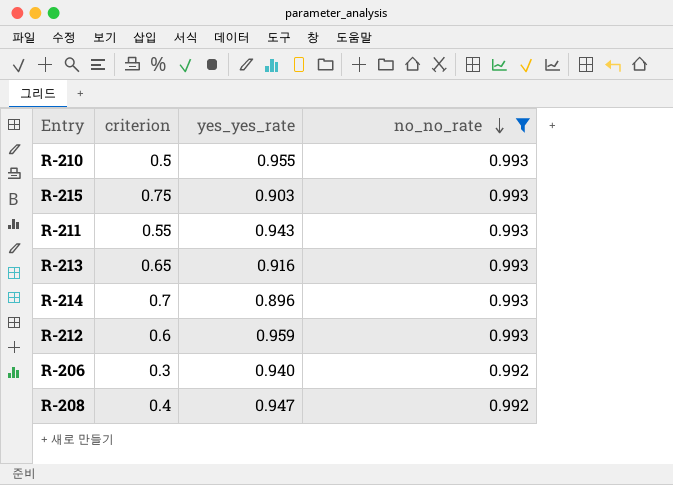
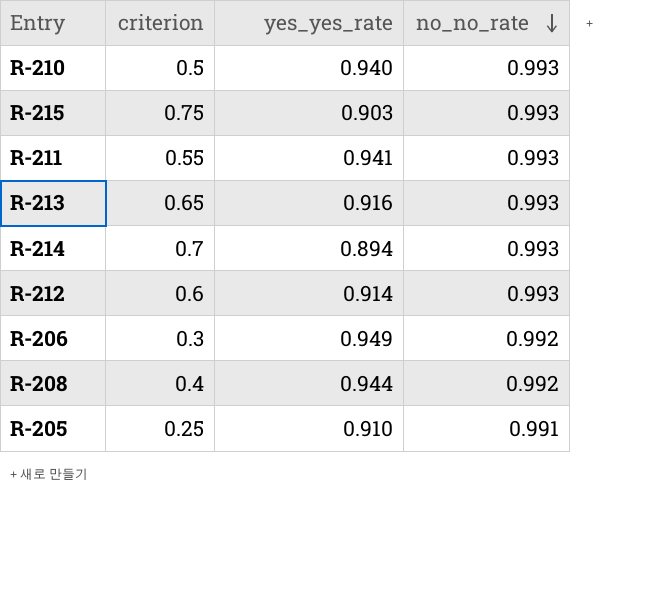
filter: no_no_rate != 0.991 -> none
R-210 | yes_yes_rate: 0.955 -> 0.940
R-211 | yes_yes_rate: 0.943 -> 0.941
R-214 | yes_yes_rate: 0.896 -> 0.894
R-212 | yes_yes_rate: 0.959 -> 0.914
R-206 | yes_yes_rate: 0.940 -> 0.949
R-208 | yes_yes_rate: 0.947 -> 0.944

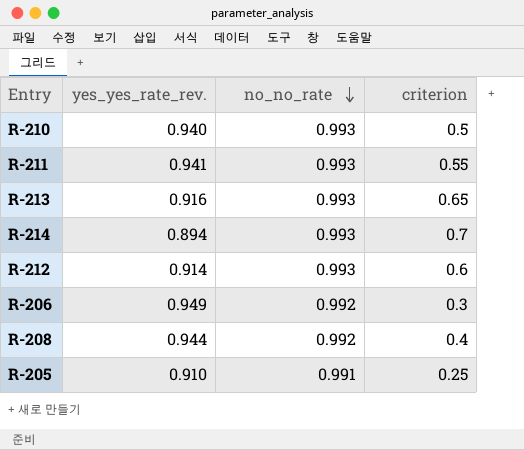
column name: yes_yes_rate -> yes_yes_rate_rev.
column criterion | position: 2 -> 4
row R-215: 0.75 | 0.903 | 0.993 -> none

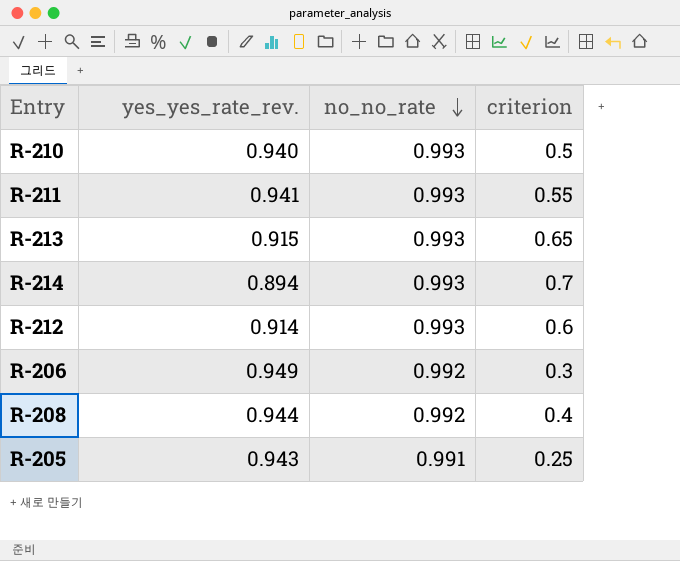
R-213 | yes_yes_rate_rev.: 0.916 -> 0.915
R-205 | yes_yes_rate_rev.: 0.910 -> 0.943

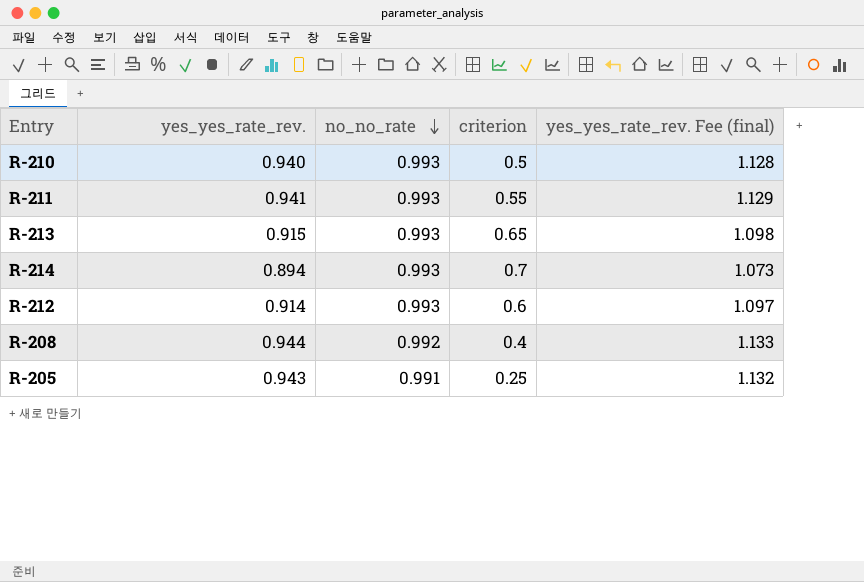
column yes_yes_rate_rev. Fee (final) | formula: none -> [yes_yes_rate_rev.] * 1.2
row R-206: 0.949 | 0.992 | 0.3 -> none

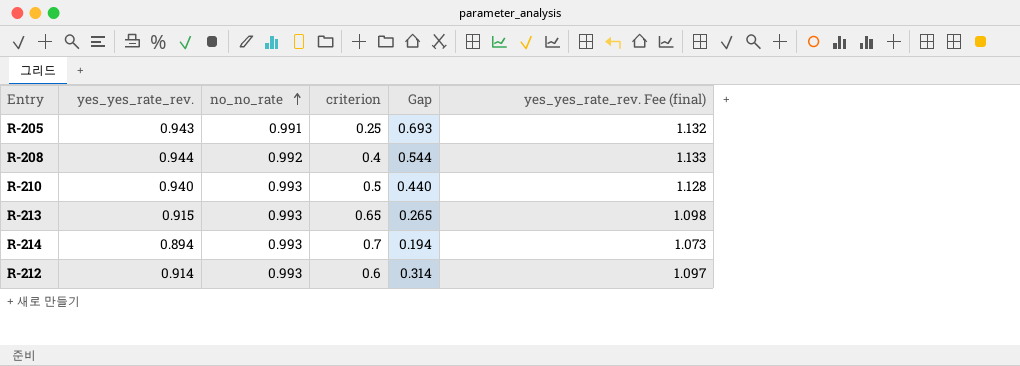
row order: no_no_rate descending -> no_no_rate ascending
column Gap | formula: none -> [yes_yes_rate_rev.] - [criterion]
row R-211: 0.941 | 0.993 | 0.55 | 1.129 -> none

